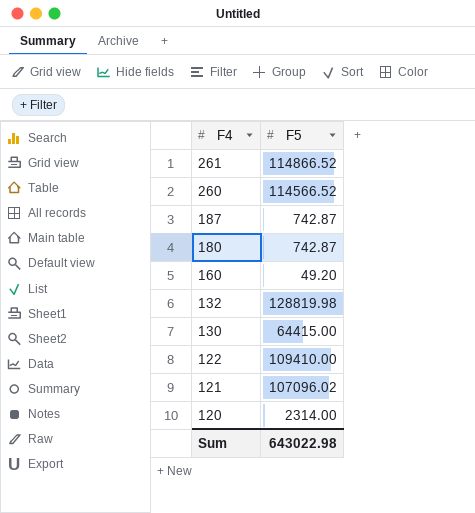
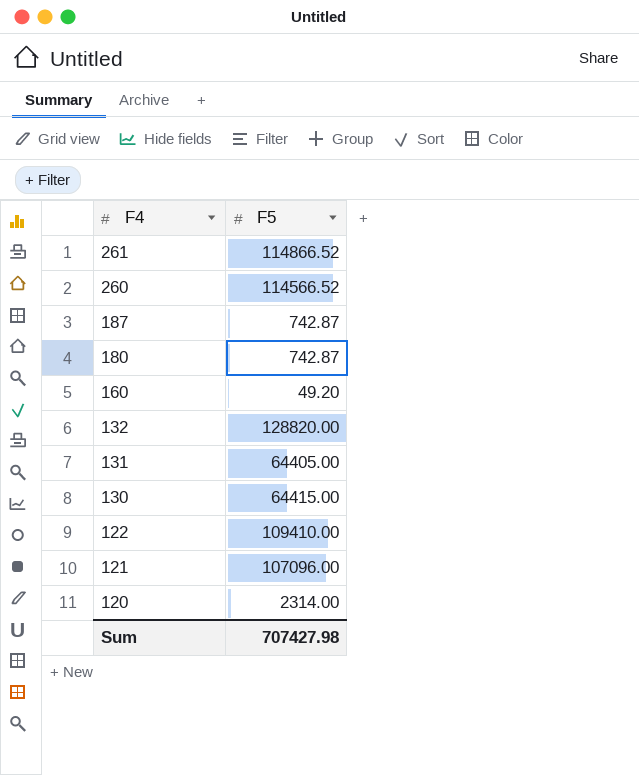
132 | F5: 128819.98 -> 128820.00
row 131: none -> 64405.00
121 | F5: 107096.02 -> 107096.00
Sum | F5: 643022.98 -> 707427.98

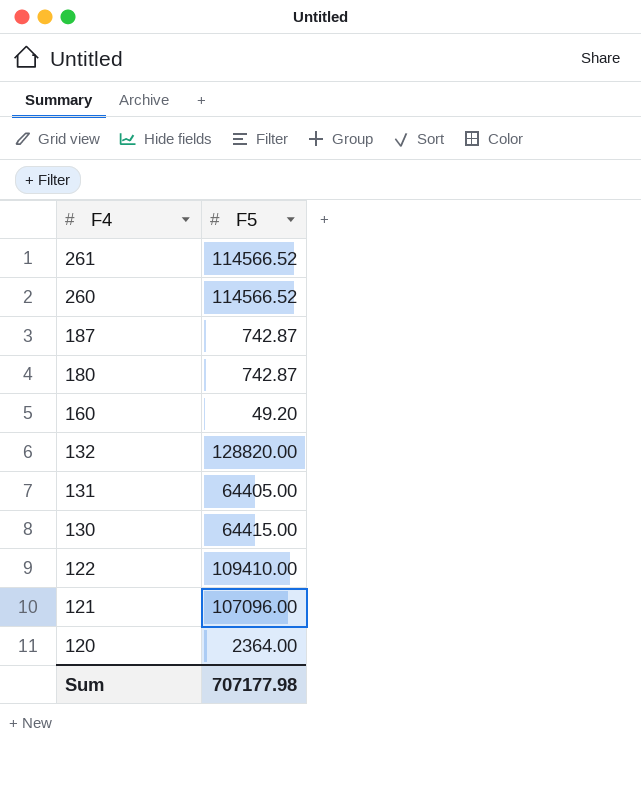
261 | F5: 114866.52 -> 114566.52
120 | F5: 2314.00 -> 2364.00
Sum | F5: 707427.98 -> 707177.98

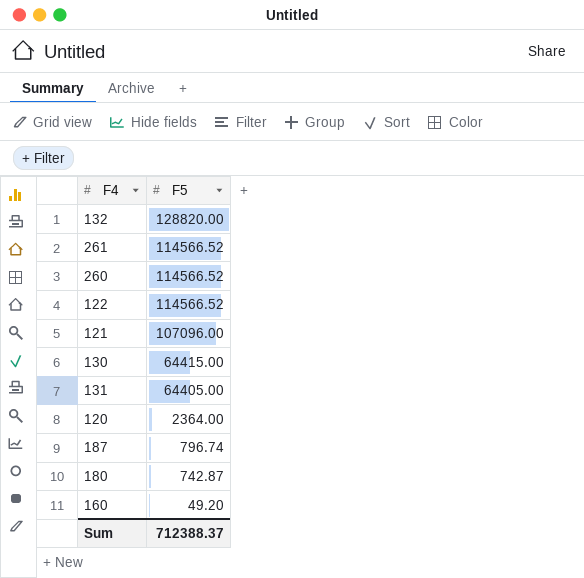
row order: F4 descending -> F5 descending
122 | F5: 109410.00 -> 114566.52
187 | F5: 742.87 -> 796.74
Sum | F5: 707177.98 -> 712388.37

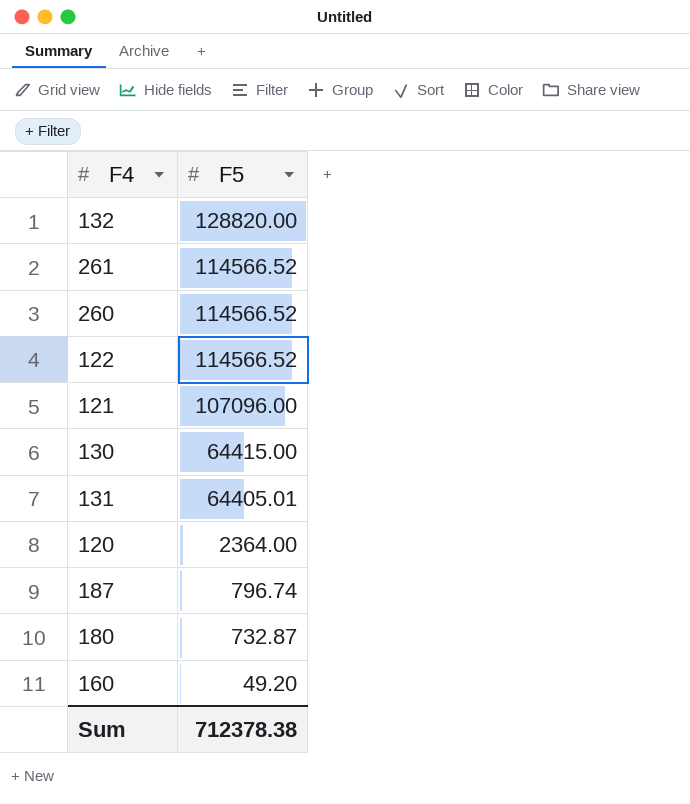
131 | F5: 64405.00 -> 64405.01
180 | F5: 742.87 -> 732.87
Sum | F5: 712388.37 -> 712378.38

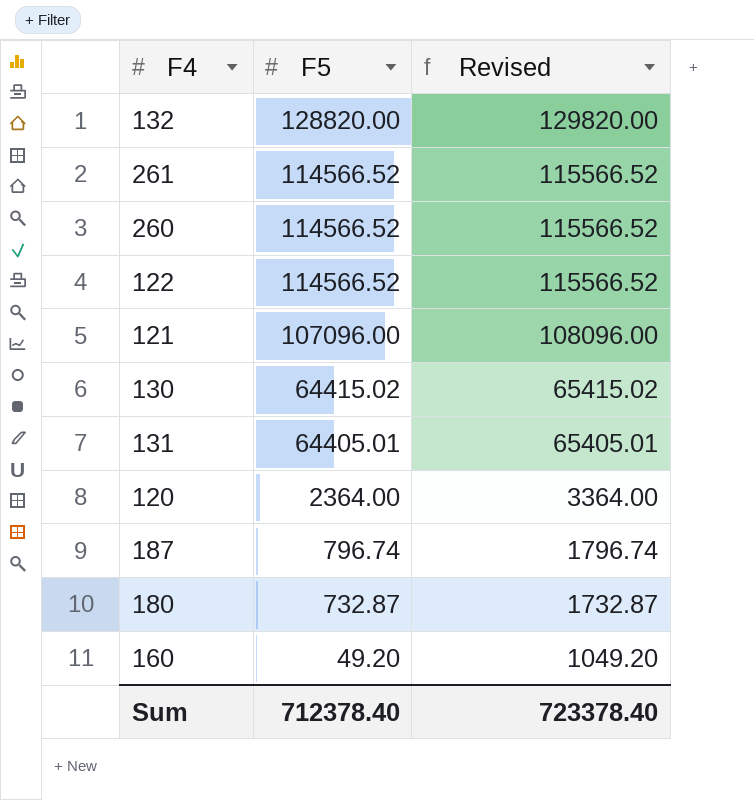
column Revised | formula: none -> [F5] + 1000
130 | F5: 64415.00 -> 64415.02
Sum | F5: 712378.38 -> 712378.40

